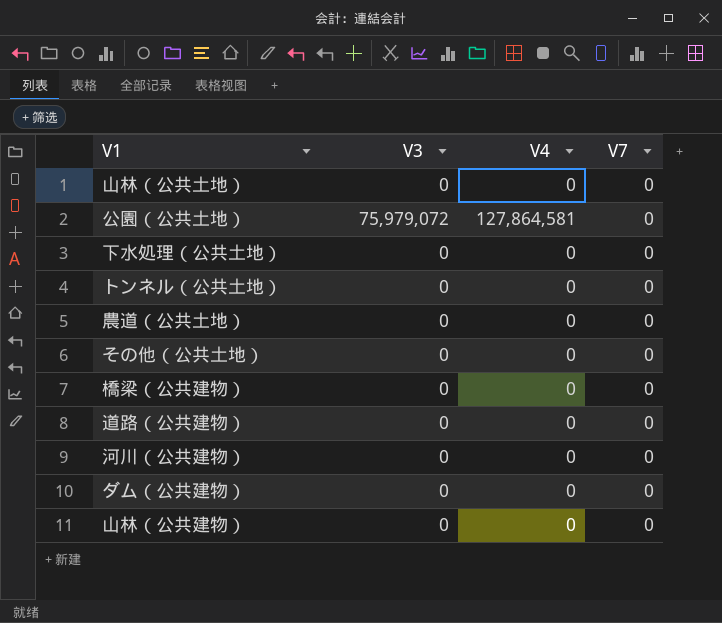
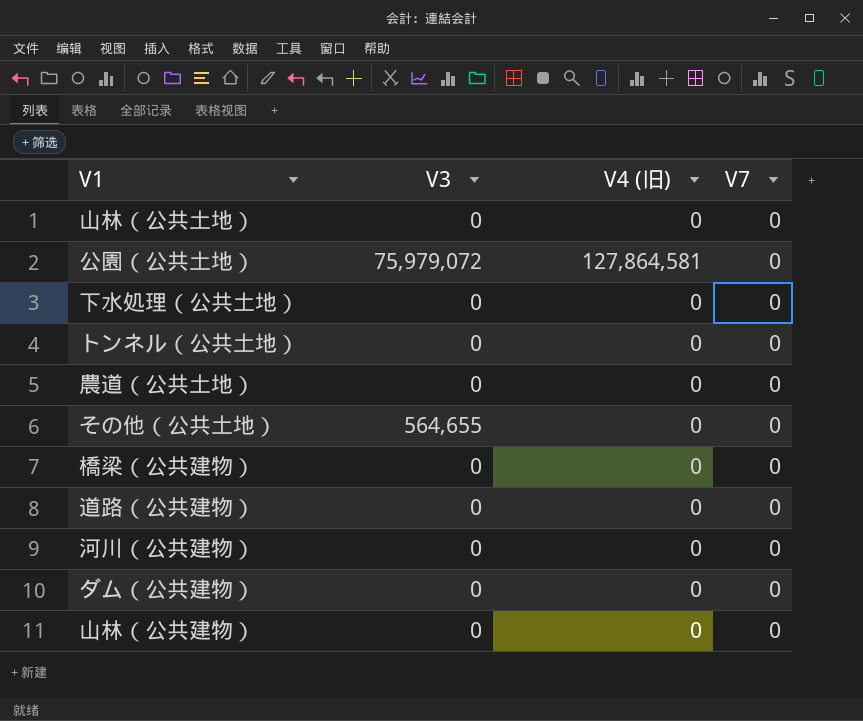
column name: V4 -> V4 (旧)
その他（公共土地） | V3: 0 -> 564,655

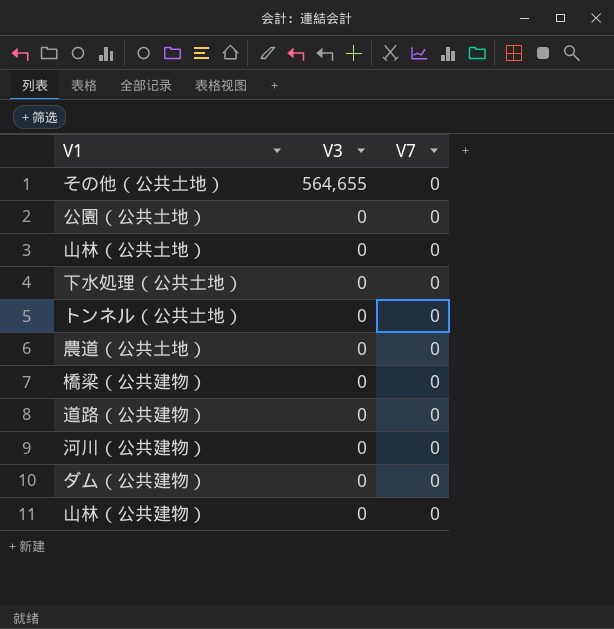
row order: none -> V3 descending
column V4 (旧) | position: 3 -> none
公園（公共土地） | V3: 75,979,072 -> 0

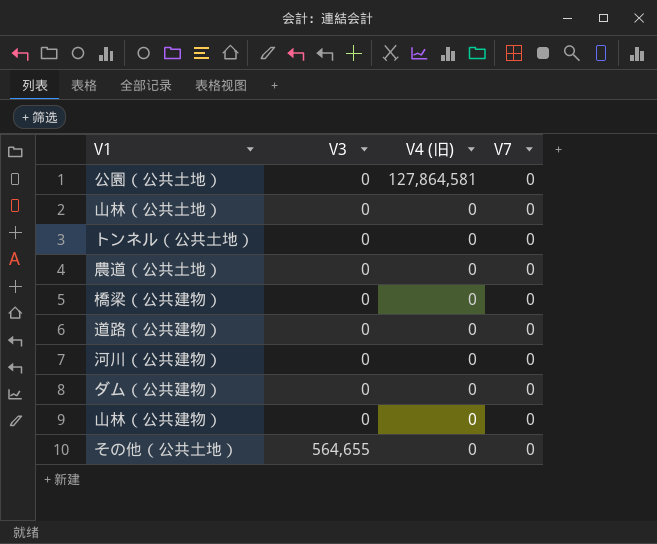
row order: V3 descending -> V3 ascending
column V4 (旧) | position: none -> 3
row 下水処理（公共土地）: 0 | 0 -> none

